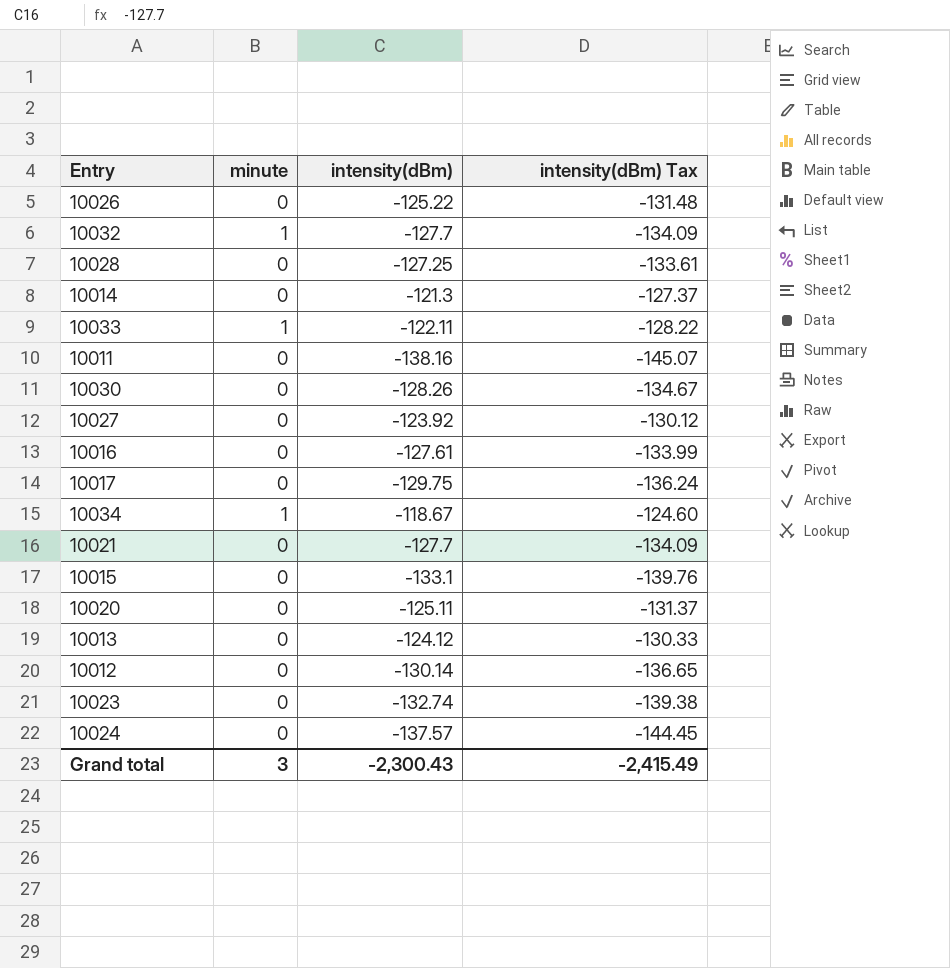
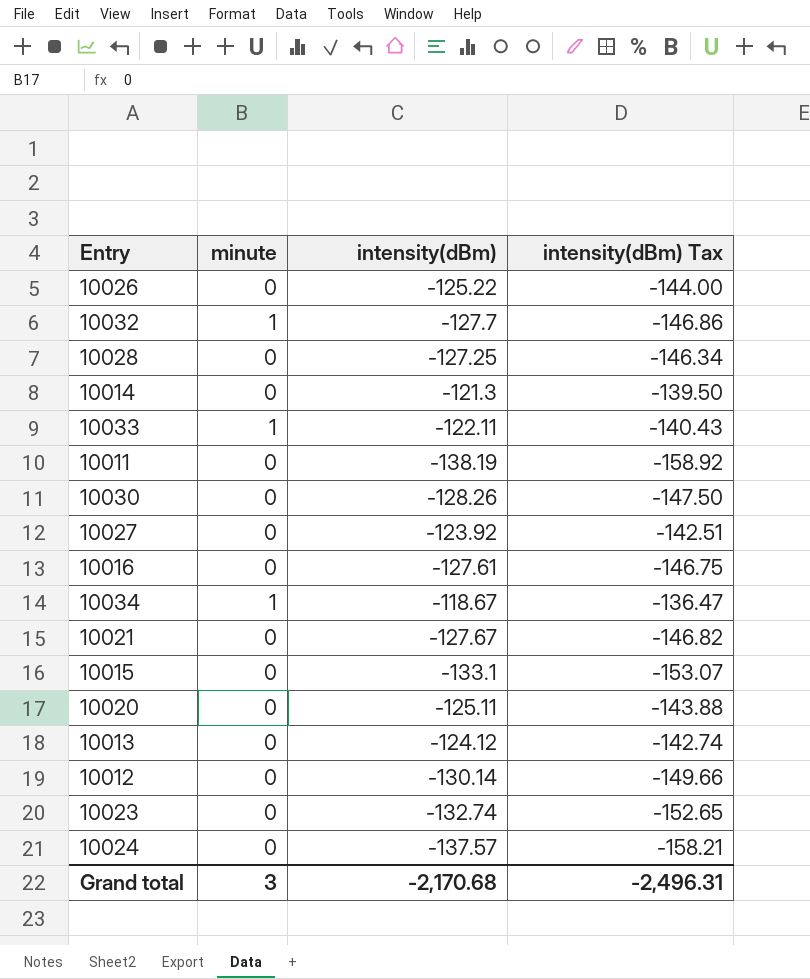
column intensity(dBm) Tax | formula: [intensity(dBm)] * 1.05 -> [intensity(dBm)] * 1.15
row 10017: 0 | -129.75 | -136.24 -> none
10011 | intensity(dBm): -138.16 -> -138.19
10021 | intensity(dBm): -127.7 -> -127.67
Grand total | intensity(dBm): -2,300.43 -> -2,170.68
Grand total | intensity(dBm) Tax: -2,415.49 -> -2,496.31

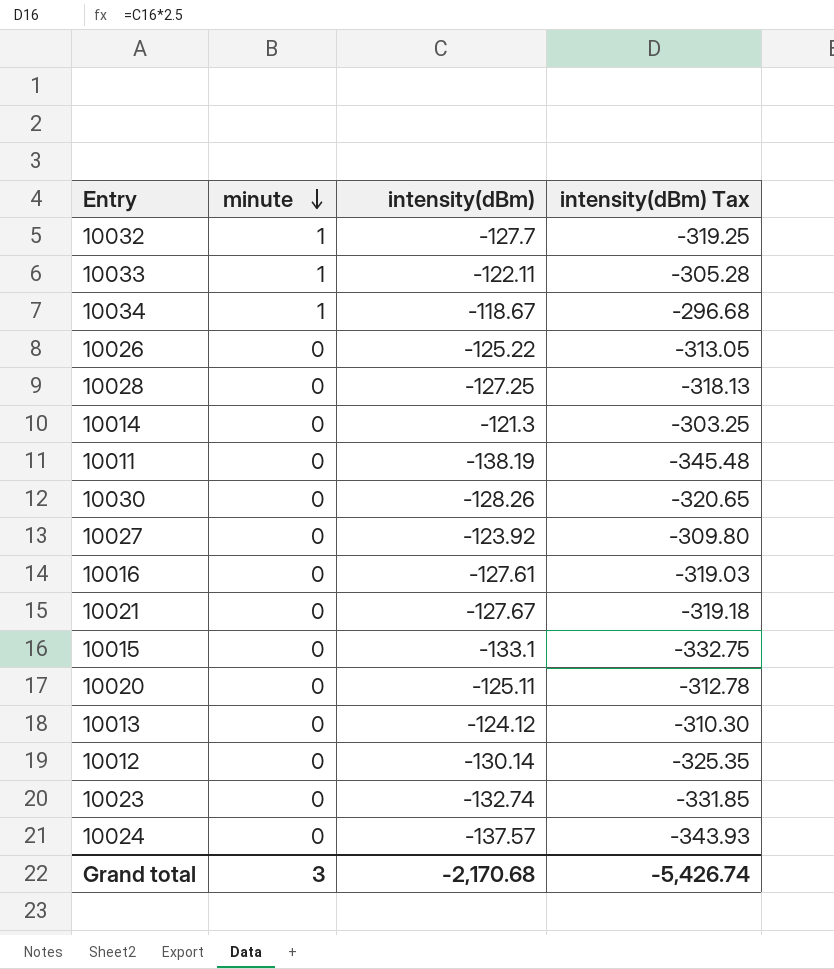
row order: none -> minute descending
column intensity(dBm) Tax | formula: [intensity(dBm)] * 1.15 -> [intensity(dBm)] * 2.5
Grand total | intensity(dBm) Tax: -2,496.31 -> -5,426.74

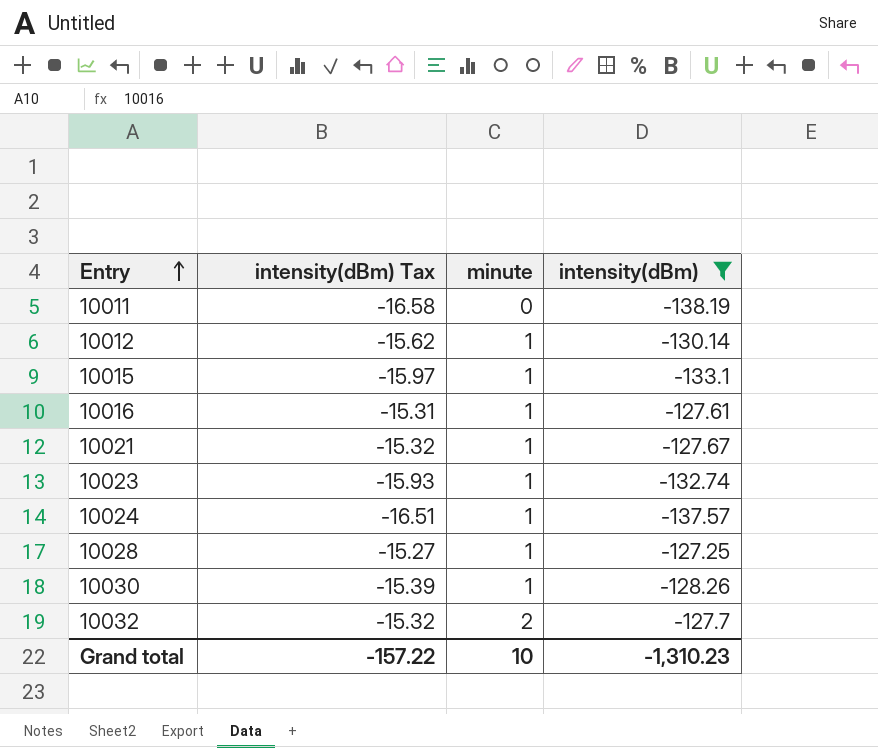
filter: none -> intensity(dBm) <= -127.25
row order: minute descending -> Entry ascending
column intensity(dBm) Tax | formula: [intensity(dBm)] * 2.5 -> [intensity(dBm)] * 0.12
column intensity(dBm) Tax | position: 4 -> 2
10012 | minute: 0 -> 1
10015 | minute: 0 -> 1
10016 | minute: 0 -> 1
10021 | minute: 0 -> 1
10023 | minute: 0 -> 1
10024 | minute: 0 -> 1
10028 | minute: 0 -> 1
10030 | minute: 0 -> 1
10032 | minute: 1 -> 2
Grand total | intensity(dBm) Tax: -5,426.74 -> -157.22
Grand total | minute: 3 -> 10
Grand total | intensity(dBm): -2,170.68 -> -1,310.23

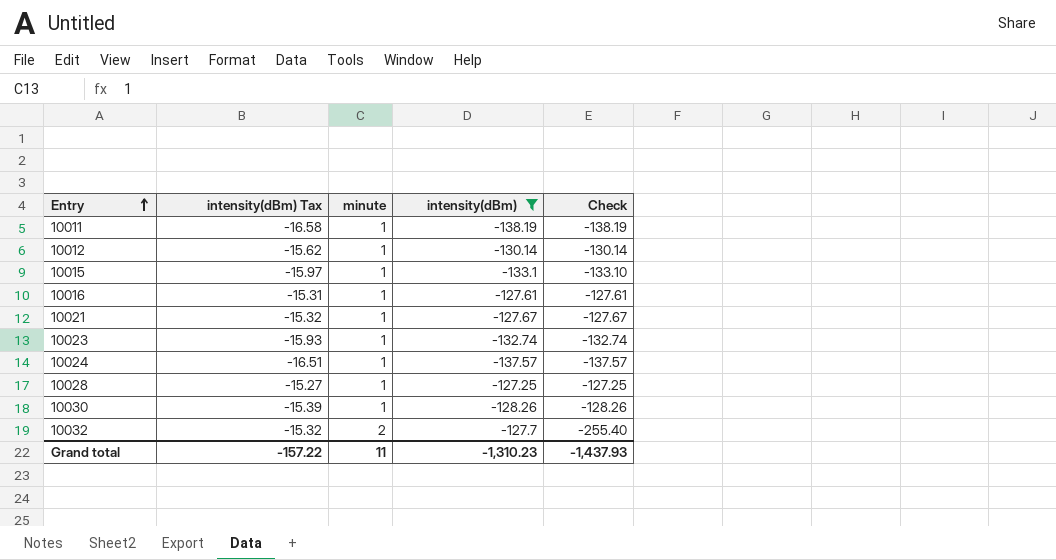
column Check | formula: none -> [minute] * [intensity(dBm)]
10011 | minute: 0 -> 1
Grand total | minute: 10 -> 11

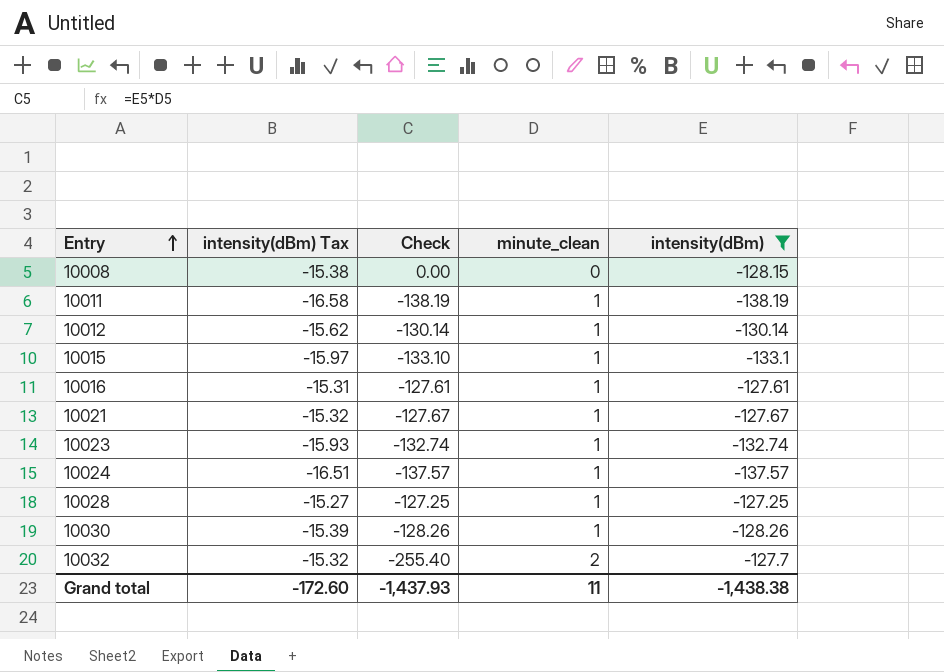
column Check | position: 5 -> 3
column name: minute -> minute_clean
row 10008: none -> -15.38 | 0.00 | 0 | -128.15
Grand total | intensity(dBm) Tax: -157.22 -> -172.60
Grand total | intensity(dBm): -1,310.23 -> -1,438.38

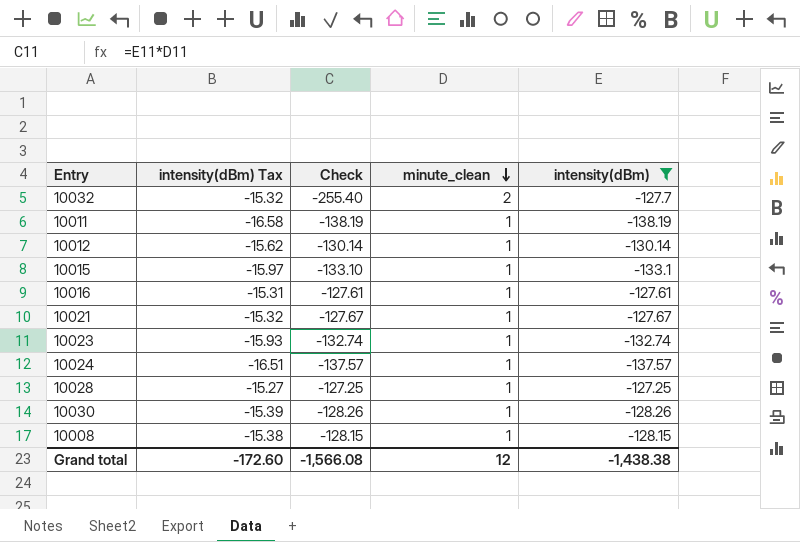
row order: Entry ascending -> minute_clean descending
10008 | Check: 0.00 -> -128.15
10008 | minute_clean: 0 -> 1
Grand total | Check: -1,437.93 -> -1,566.08
Grand total | minute_clean: 11 -> 12

